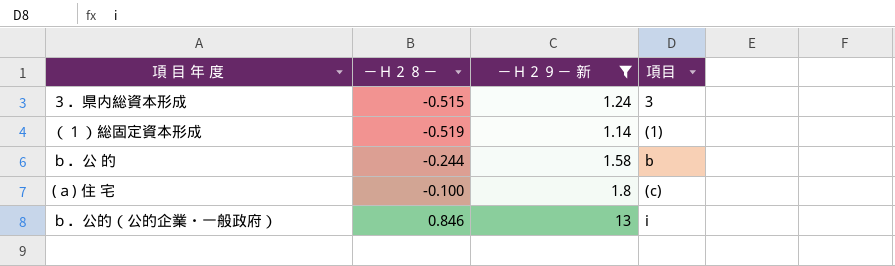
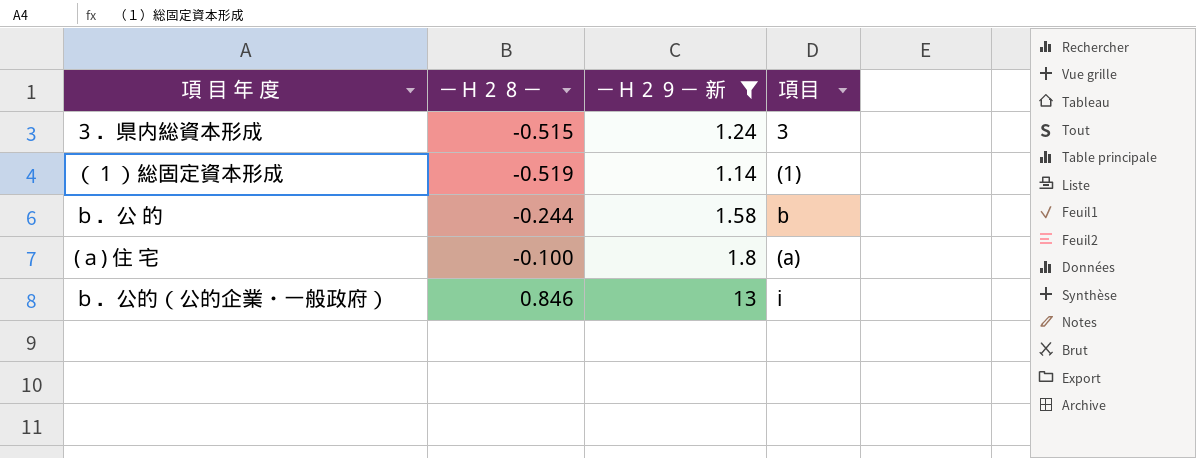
(ａ) 住 宅 | 項目: (c) -> (a)

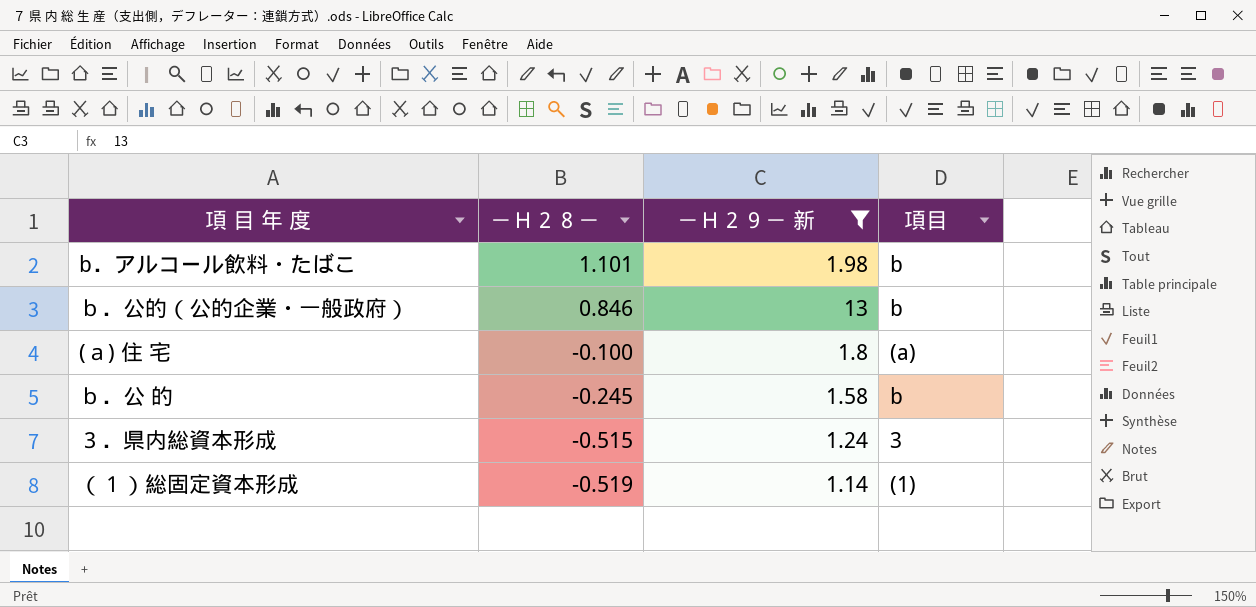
row order: none -> －Ｈ２８－ descending
row b．アルコール飲料・たばこ: none -> 1.101 | 1.98 | b
ｂ．公的（公的企業・一般政府） | 項目: i -> b
ｂ．公 的 | －Ｈ２８－: -0.244 -> -0.245

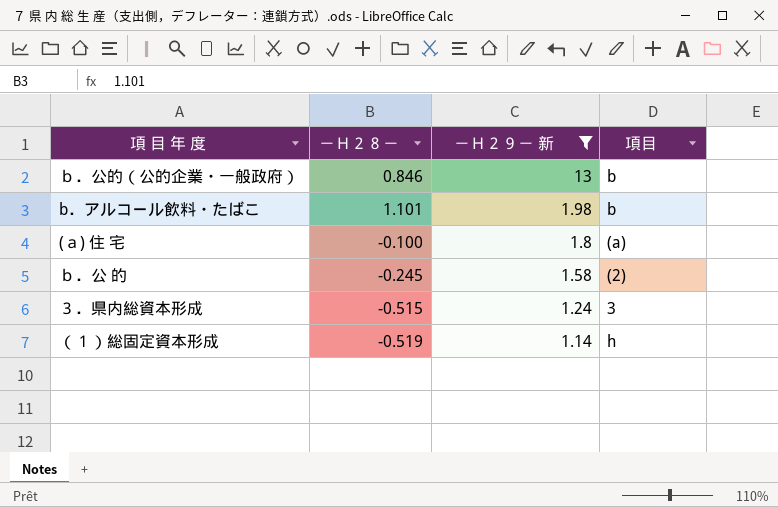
row order: －Ｈ２８－ descending -> －Ｈ２９－ 新 descending
ｂ．公 的 | 項目: b -> (2)
（１）総固定資本形成 | 項目: (1) -> h

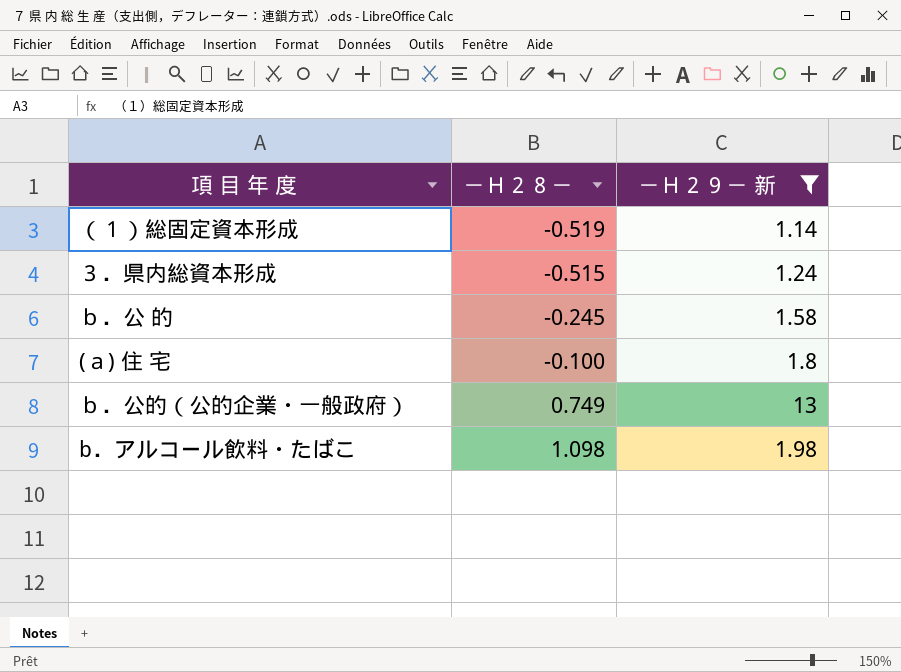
row order: －Ｈ２９－ 新 descending -> －Ｈ２８－ ascending
column 項目 | position: 4 -> none
ｂ．公的（公的企業・一般政府） | －Ｈ２８－: 0.846 -> 0.749
b．アルコール飲料・たばこ | －Ｈ２８－: 1.101 -> 1.098

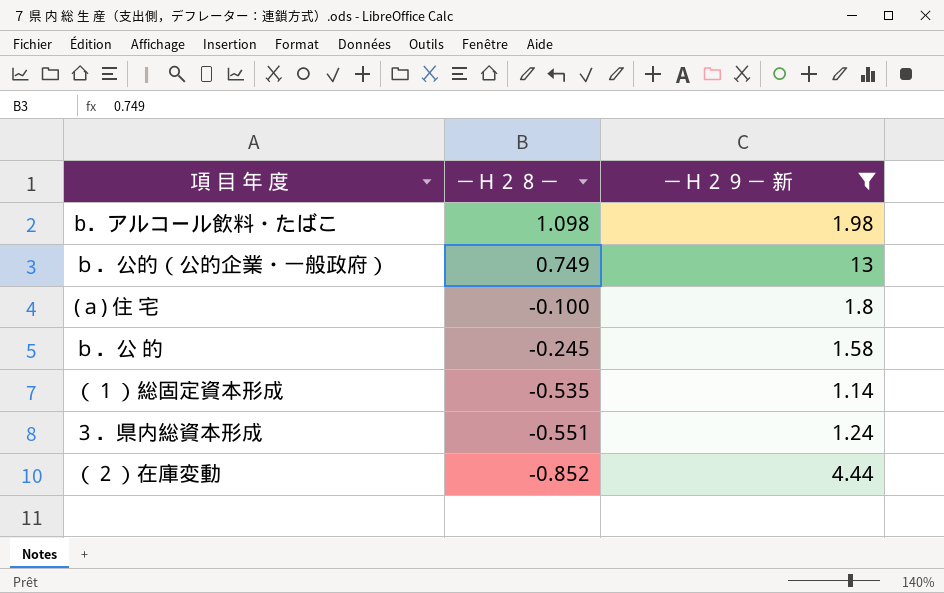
row order: －Ｈ２８－ ascending -> －Ｈ２８－ descending
（１）総固定資本形成 | －Ｈ２８－: -0.519 -> -0.535
３．県内総資本形成 | －Ｈ２８－: -0.515 -> -0.551
row （２）在庫変動: none -> -0.852 | 4.44

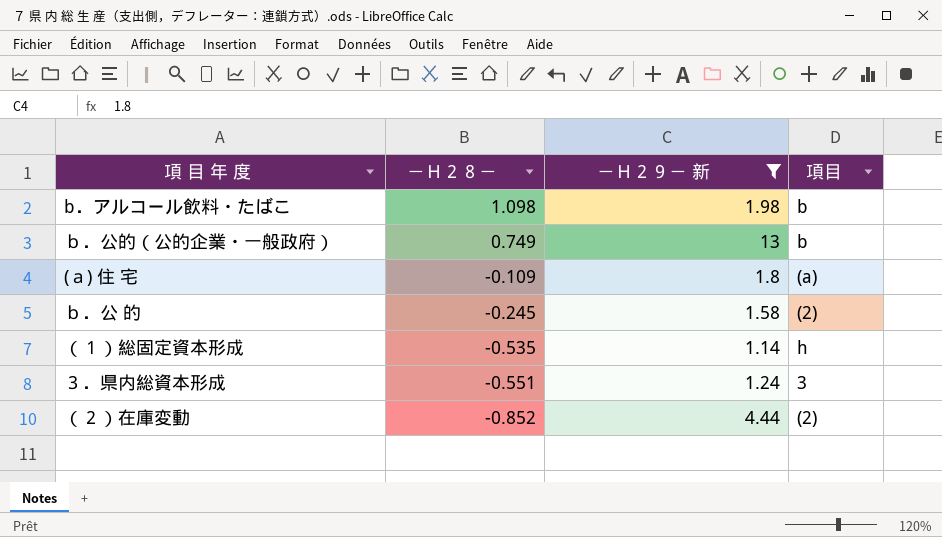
column 項目 | position: none -> 4
(ａ) 住 宅 | －Ｈ２８－: -0.100 -> -0.109

